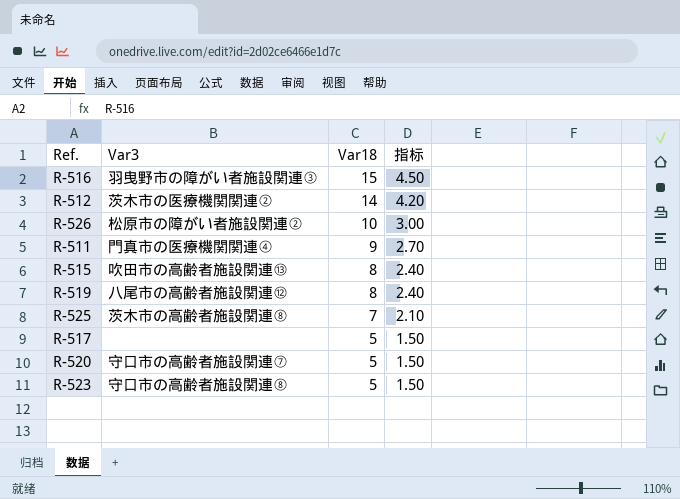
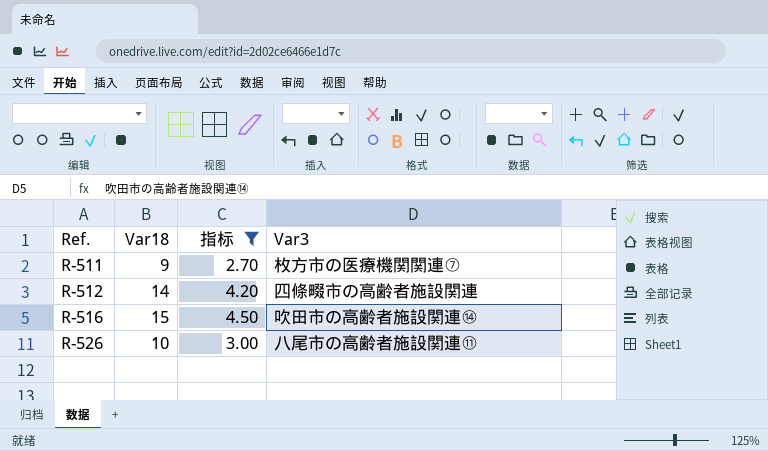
filter: none -> 指标 >= 2.70
row order: Var18 descending -> Ref. ascending
column Var3 | position: 2 -> 4
R-511 | Var3: 門真市の医療機関関連④ -> 枚方市の医療機関関連⑦
R-512 | Var3: 茨木市の医療機関関連② -> 四條畷市の高齢者施設関連
R-516 | Var3: 羽曳野市の障がい者施設関連③ -> 吹田市の高齢者施設関連⑭
R-526 | Var3: 松原市の障がい者施設関連② -> 八尾市の高齢者施設関連⑪

